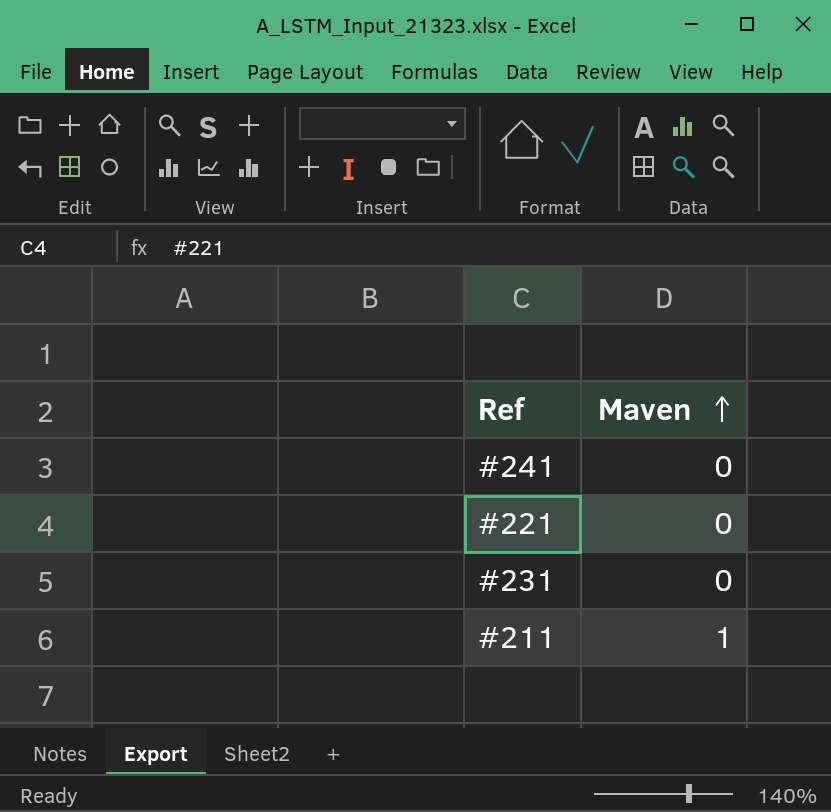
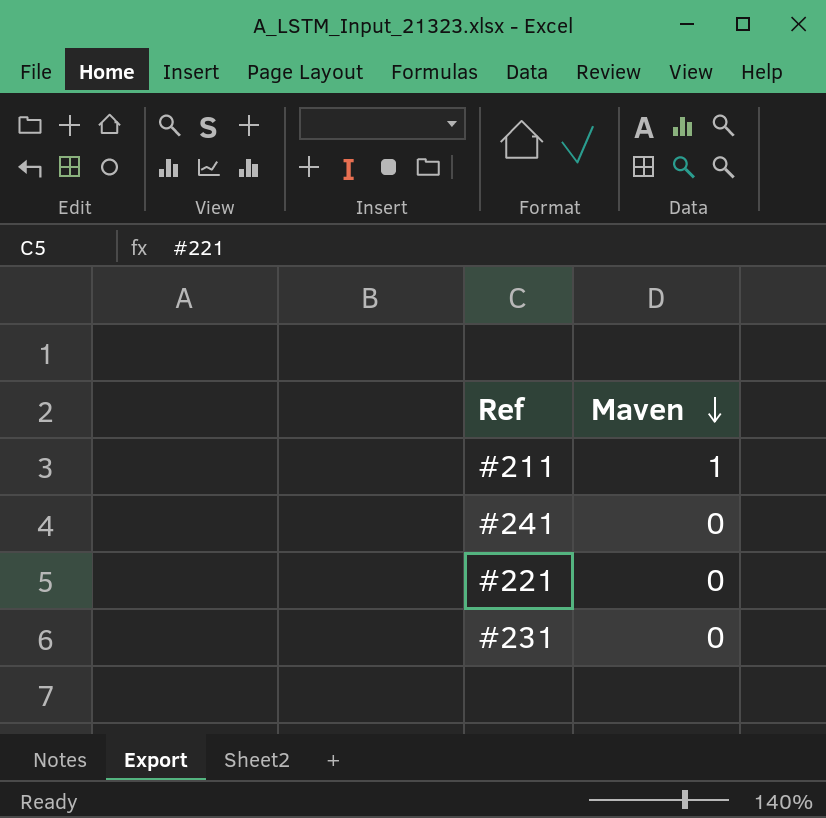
row order: Maven ascending -> Maven descending

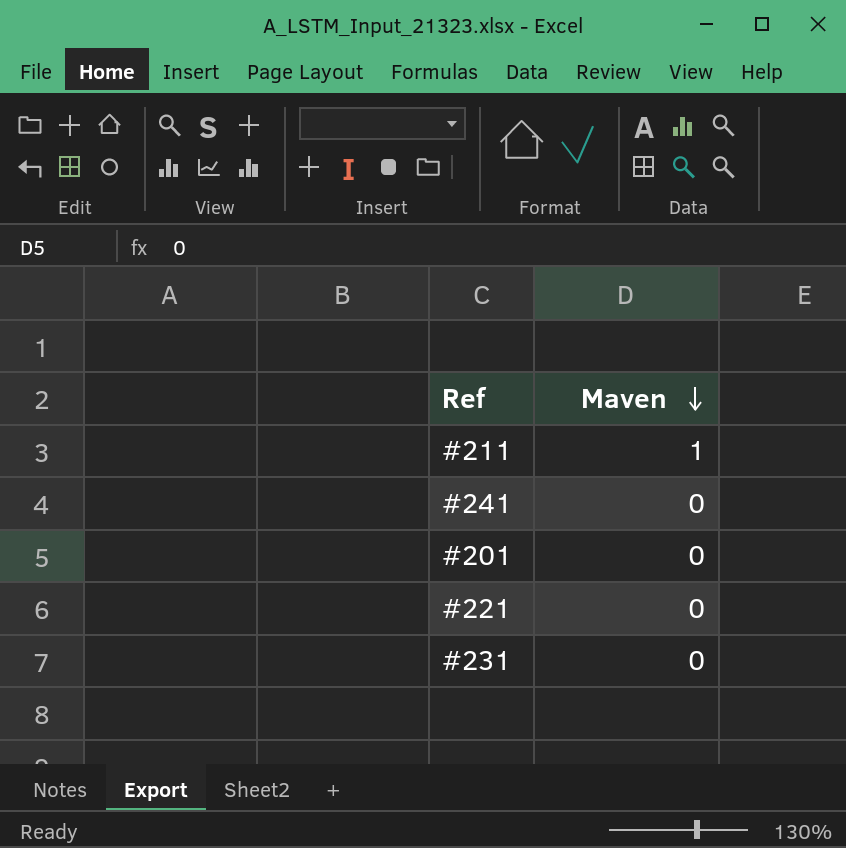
row #201: none -> 0

